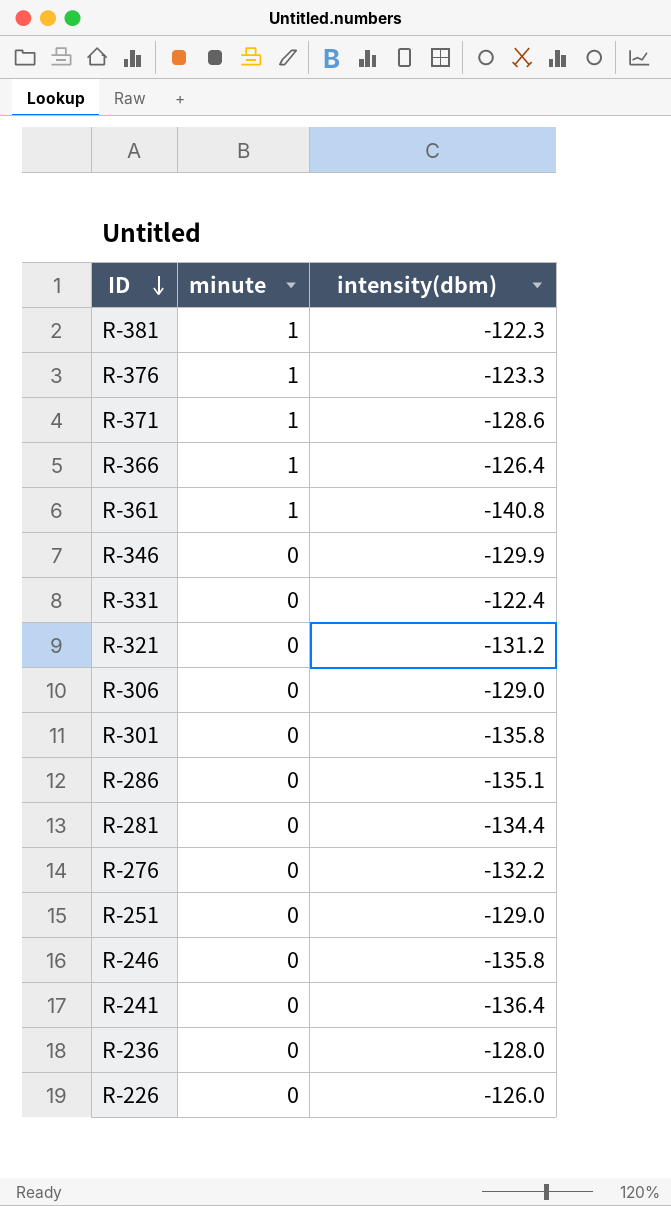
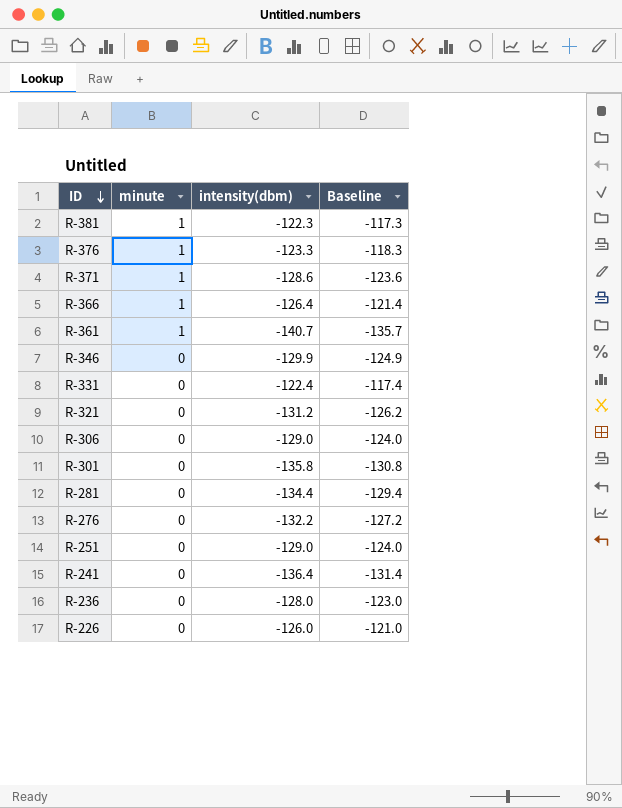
column Baseline | formula: none -> [intensity(dbm)] + 5
row R-286: 0 | -135.1 -> none
row R-246: 0 | -135.8 -> none
R-361 | intensity(dbm): -140.8 -> -140.7

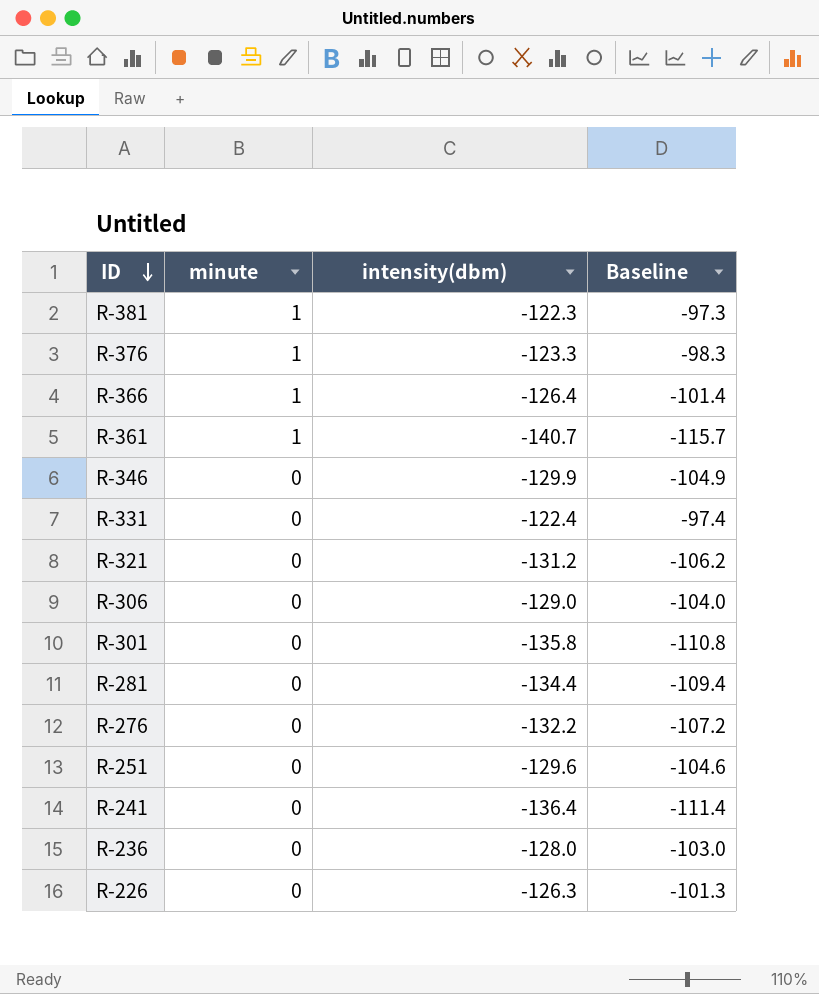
column Baseline | formula: [intensity(dbm)] + 5 -> [intensity(dbm)] + 25
row R-371: 1 | -128.6 | -123.6 -> none
R-251 | intensity(dbm): -129.0 -> -129.6
R-226 | intensity(dbm): -126.0 -> -126.3

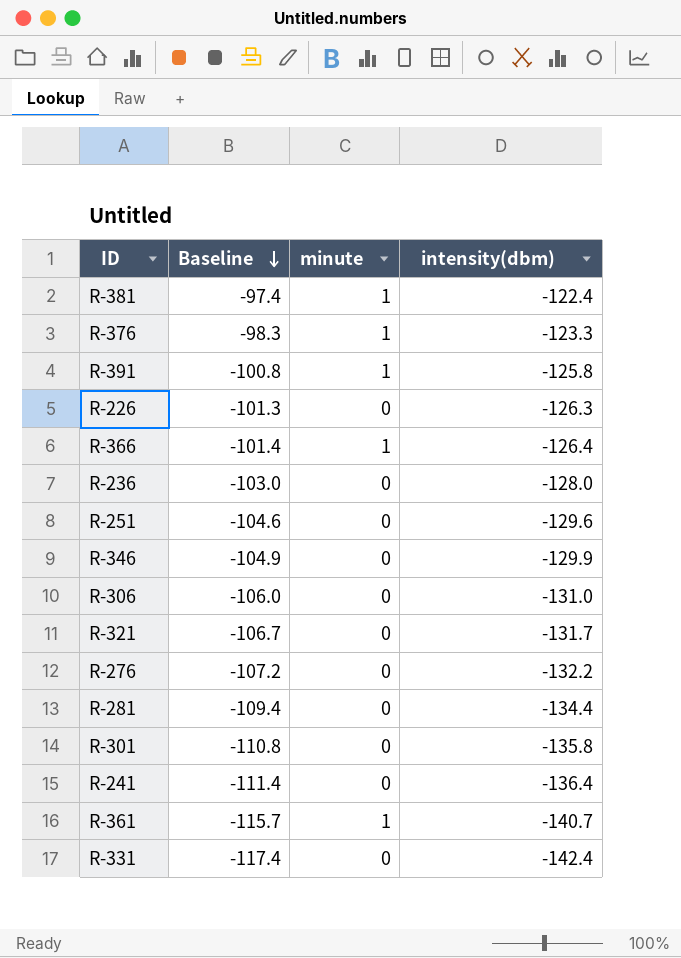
row order: ID descending -> Baseline descending
column Baseline | position: 4 -> 2
R-381 | Baseline: -97.3 -> -97.4
R-381 | intensity(dbm): -122.3 -> -122.4
row R-391: none -> -100.8 | 1 | -125.8
R-306 | Baseline: -104.0 -> -106.0
R-306 | intensity(dbm): -129.0 -> -131.0
R-321 | Baseline: -106.2 -> -106.7
R-321 | intensity(dbm): -131.2 -> -131.7
R-331 | Baseline: -97.4 -> -117.4
R-331 | intensity(dbm): -122.4 -> -142.4

